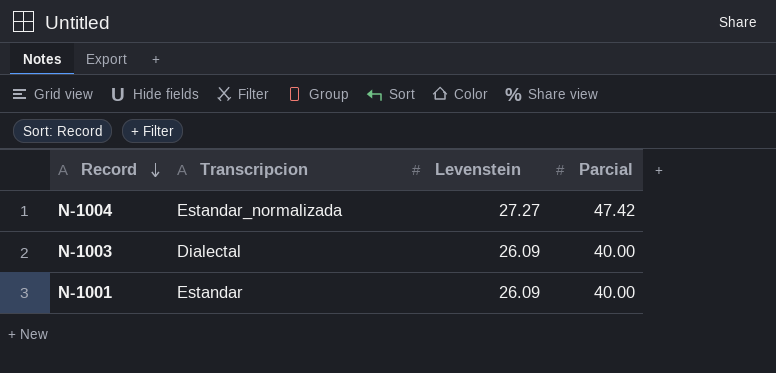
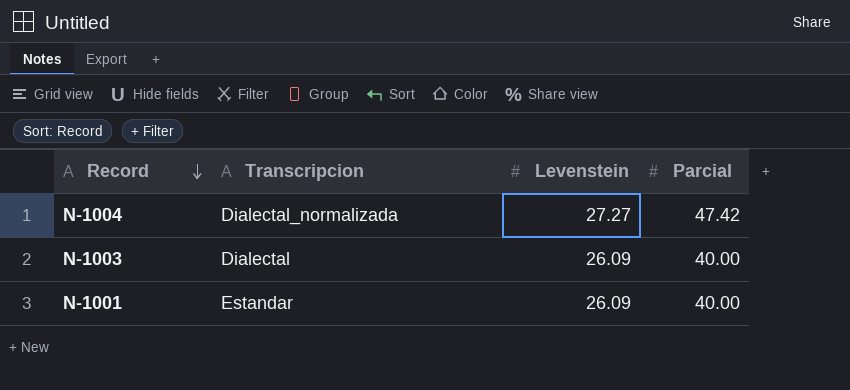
N-1004 | Transcripcion: Estandar_normalizada -> Dialectal_normalizada

